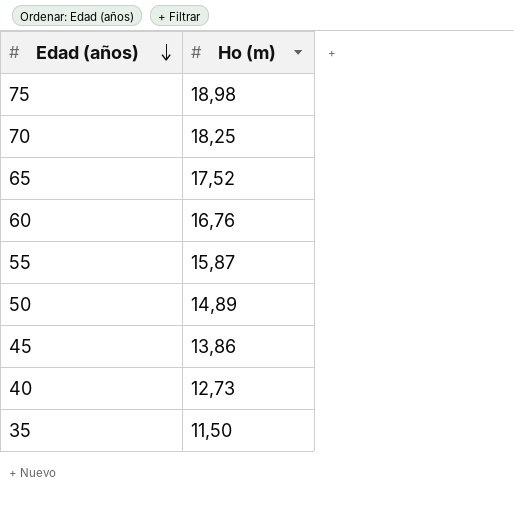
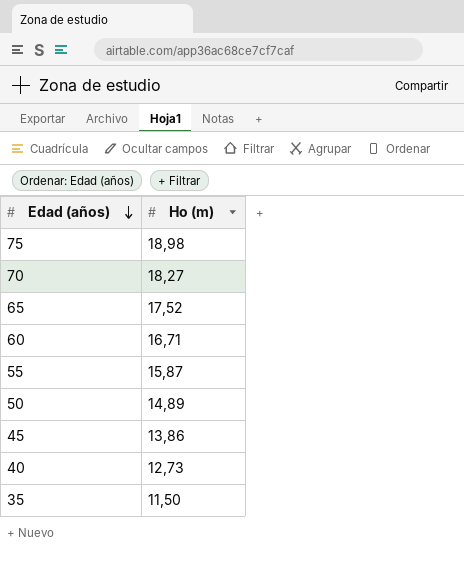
70 | Ho (m): 18,25 -> 18,27
60 | Ho (m): 16,76 -> 16,71

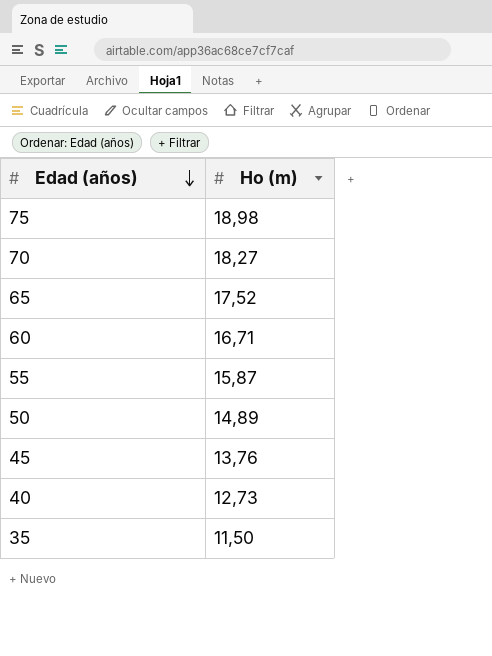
45 | Ho (m): 13,86 -> 13,76

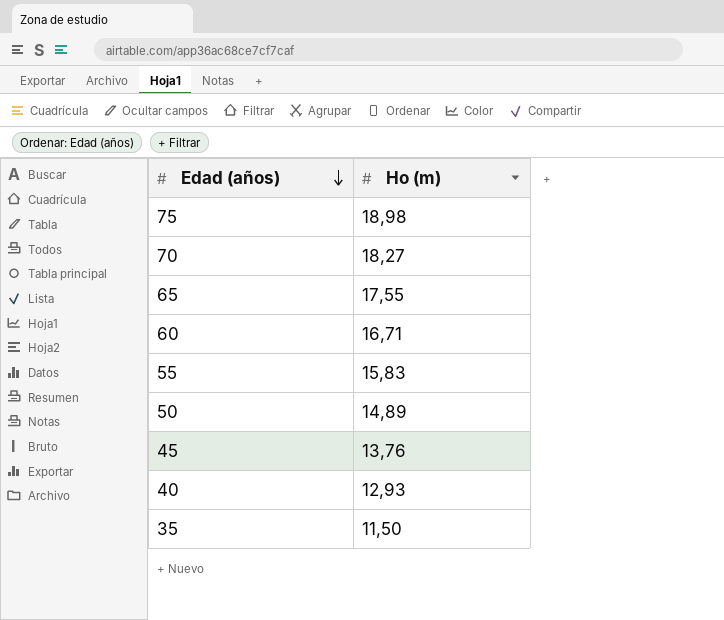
65 | Ho (m): 17,52 -> 17,55
55 | Ho (m): 15,87 -> 15,83
40 | Ho (m): 12,73 -> 12,93

